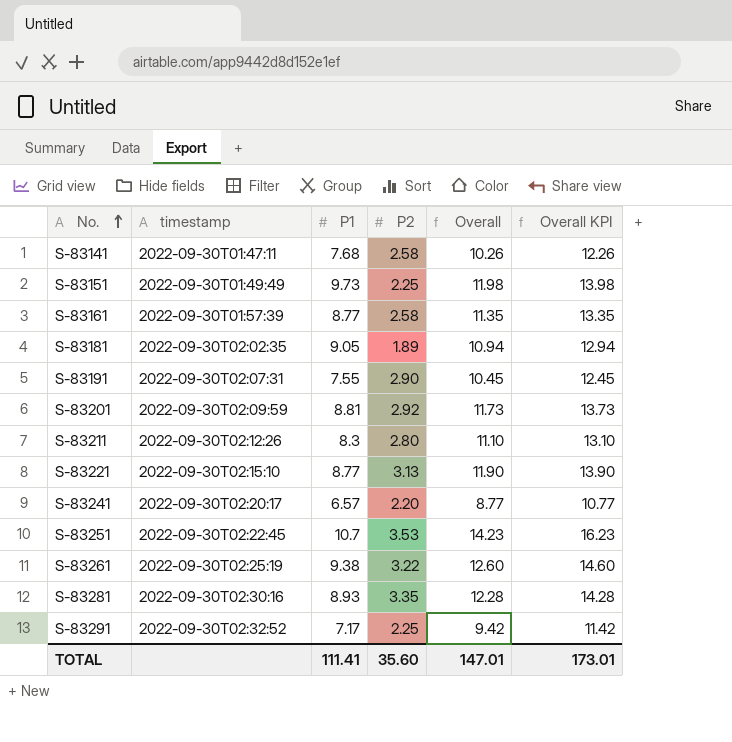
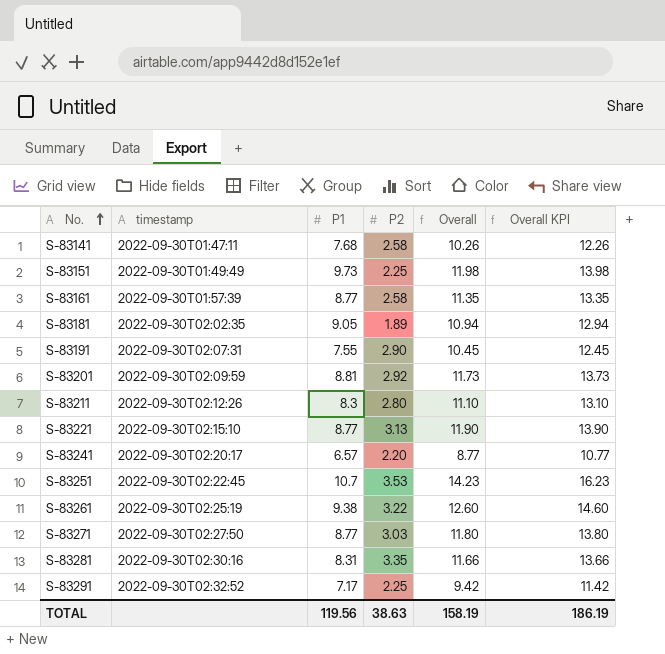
row S-83271: none -> 2022-09-30T02:27:50 | 8.77 | 3.03 | 11.80 | 13.80
S-83281 | P1: 8.93 -> 8.31
S-83281 | Overall: 12.28 -> 11.66
S-83281 | Overall KPI: 14.28 -> 13.66
TOTAL | P1: 111.41 -> 119.56
TOTAL | P2: 35.60 -> 38.63
TOTAL | Overall: 147.01 -> 158.19
TOTAL | Overall KPI: 173.01 -> 186.19

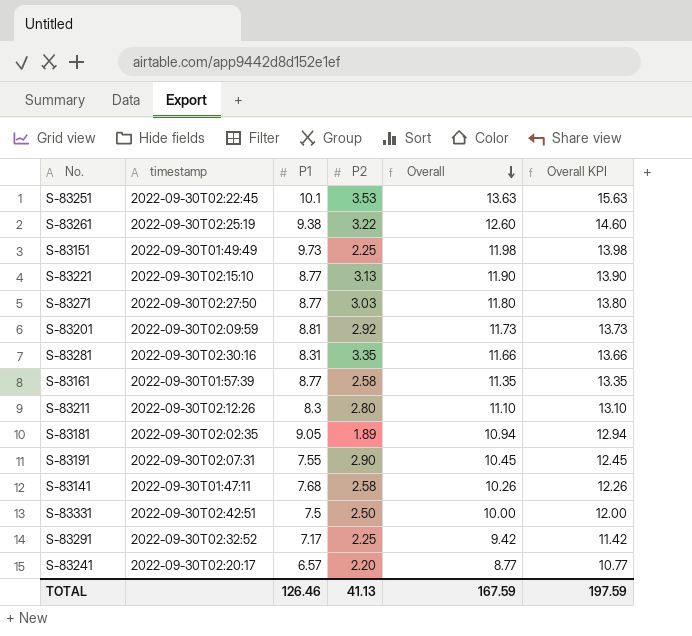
row order: No. ascending -> Overall descending
S-83251 | P1: 10.7 -> 10.1
S-83251 | Overall: 14.23 -> 13.63
S-83251 | Overall KPI: 16.23 -> 15.63
row S-83331: none -> 2022-09-30T02:42:51 | 7.5 | 2.50 | 10.00 | 12.00
TOTAL | P1: 119.56 -> 126.46
TOTAL | P2: 38.63 -> 41.13
TOTAL | Overall: 158.19 -> 167.59
TOTAL | Overall KPI: 186.19 -> 197.59

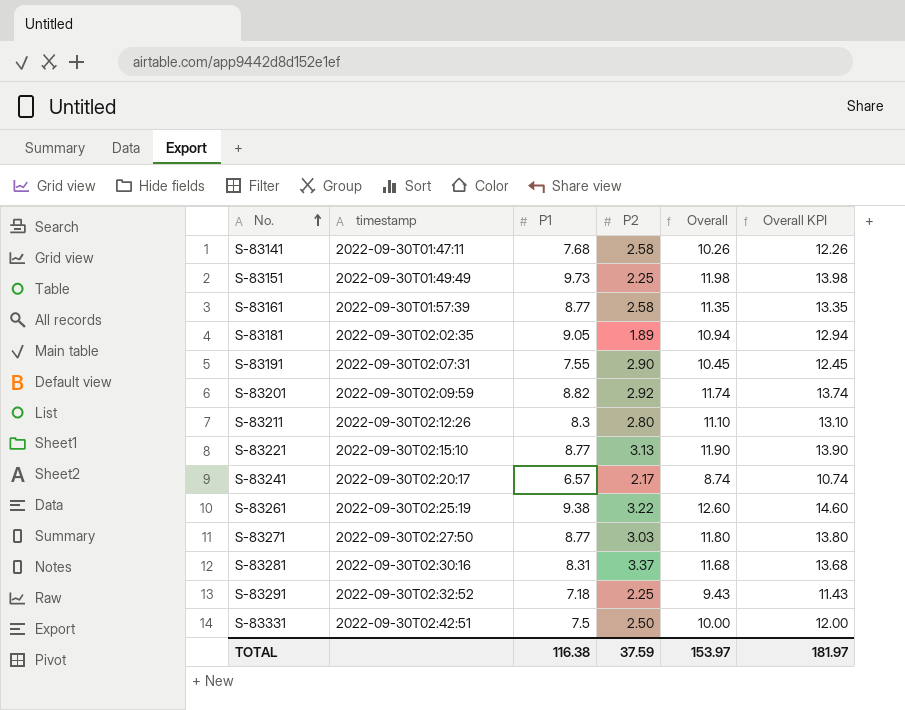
row order: Overall descending -> No. ascending
row S-83251: 2022-09-30T02:22:45 | 10.1 | 3.53 | 13.63 | 15.63 -> none
S-83201 | P1: 8.81 -> 8.82
S-83201 | Overall: 11.73 -> 11.74
S-83201 | Overall KPI: 13.73 -> 13.74
S-83241 | P2: 2.20 -> 2.17
S-83241 | Overall: 8.77 -> 8.74
S-83241 | Overall KPI: 10.77 -> 10.74
S-83281 | P2: 3.35 -> 3.37
S-83281 | Overall: 11.66 -> 11.68
S-83281 | Overall KPI: 13.66 -> 13.68
S-83291 | P1: 7.17 -> 7.18
S-83291 | Overall: 9.42 -> 9.43
S-83291 | Overall KPI: 11.42 -> 11.43
TOTAL | P1: 126.46 -> 116.38
TOTAL | P2: 41.13 -> 37.59
TOTAL | Overall: 167.59 -> 153.97
TOTAL | Overall KPI: 197.59 -> 181.97

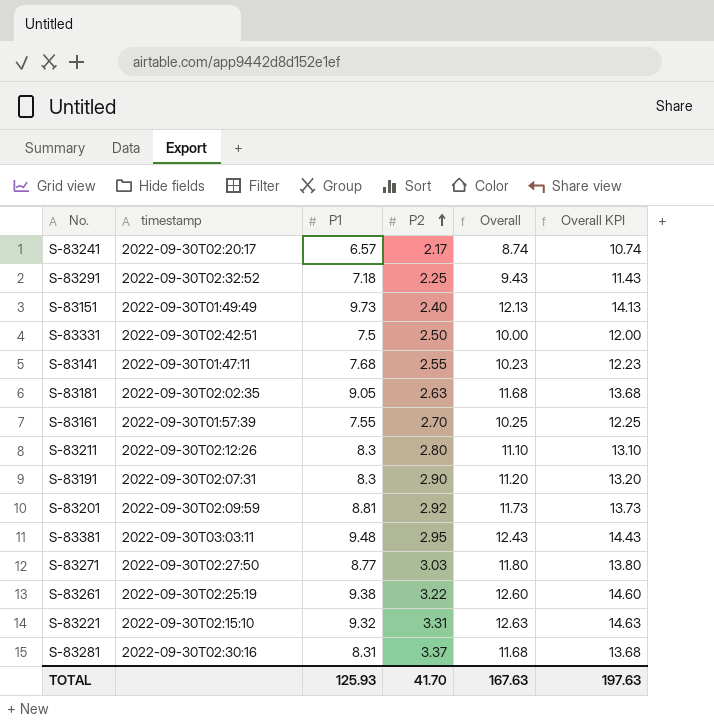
row order: No. ascending -> P2 ascending
S-83151 | P2: 2.25 -> 2.40
S-83151 | Overall: 11.98 -> 12.13
S-83151 | Overall KPI: 13.98 -> 14.13
S-83141 | P2: 2.58 -> 2.55
S-83141 | Overall: 10.26 -> 10.23
S-83141 | Overall KPI: 12.26 -> 12.23
S-83181 | P2: 1.89 -> 2.63
S-83181 | Overall: 10.94 -> 11.68
S-83181 | Overall KPI: 12.94 -> 13.68
S-83161 | P1: 8.77 -> 7.55
S-83161 | P2: 2.58 -> 2.70
S-83161 | Overall: 11.35 -> 10.25
S-83161 | Overall KPI: 13.35 -> 12.25
S-83191 | P1: 7.55 -> 8.3
S-83191 | Overall: 10.45 -> 11.20
S-83191 | Overall KPI: 12.45 -> 13.20
S-83201 | P1: 8.82 -> 8.81
S-83201 | Overall: 11.74 -> 11.73
S-83201 | Overall KPI: 13.74 -> 13.73
row S-83381: none -> 2022-09-30T03:03:11 | 9.48 | 2.95 | 12.43 | 14.43
S-83221 | P1: 8.77 -> 9.32
S-83221 | P2: 3.13 -> 3.31
S-83221 | Overall: 11.90 -> 12.63
S-83221 | Overall KPI: 13.90 -> 14.63
TOTAL | P1: 116.38 -> 125.93
TOTAL | P2: 37.59 -> 41.70
TOTAL | Overall: 153.97 -> 167.63
TOTAL | Overall KPI: 181.97 -> 197.63

